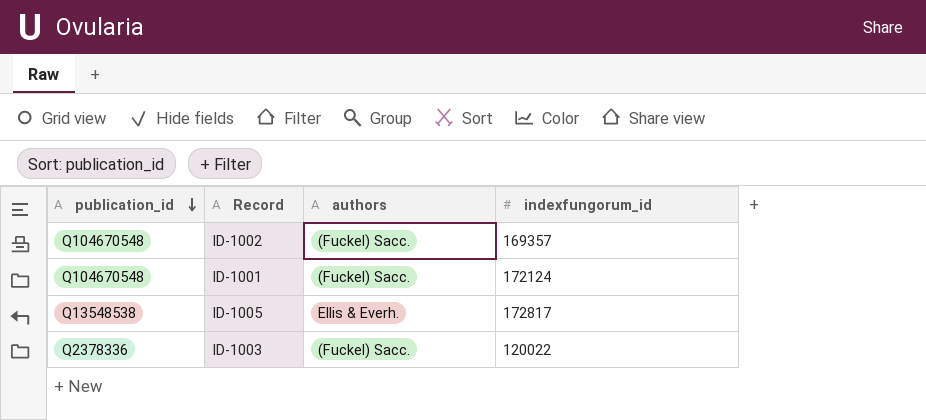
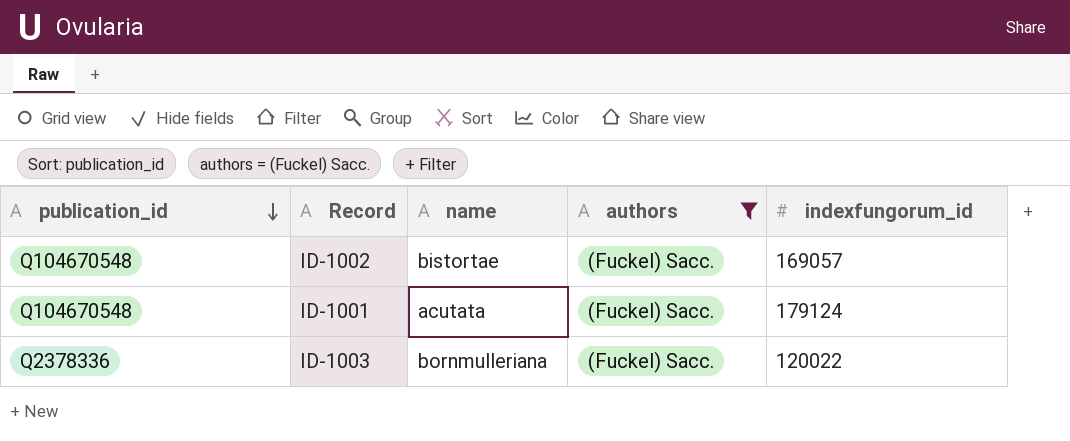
filter: none -> authors = (Fuckel) Sacc.
column name | position: none -> 3
ID-1002 | indexfungorum_id: 169357 -> 169057
ID-1001 | indexfungorum_id: 172124 -> 179124

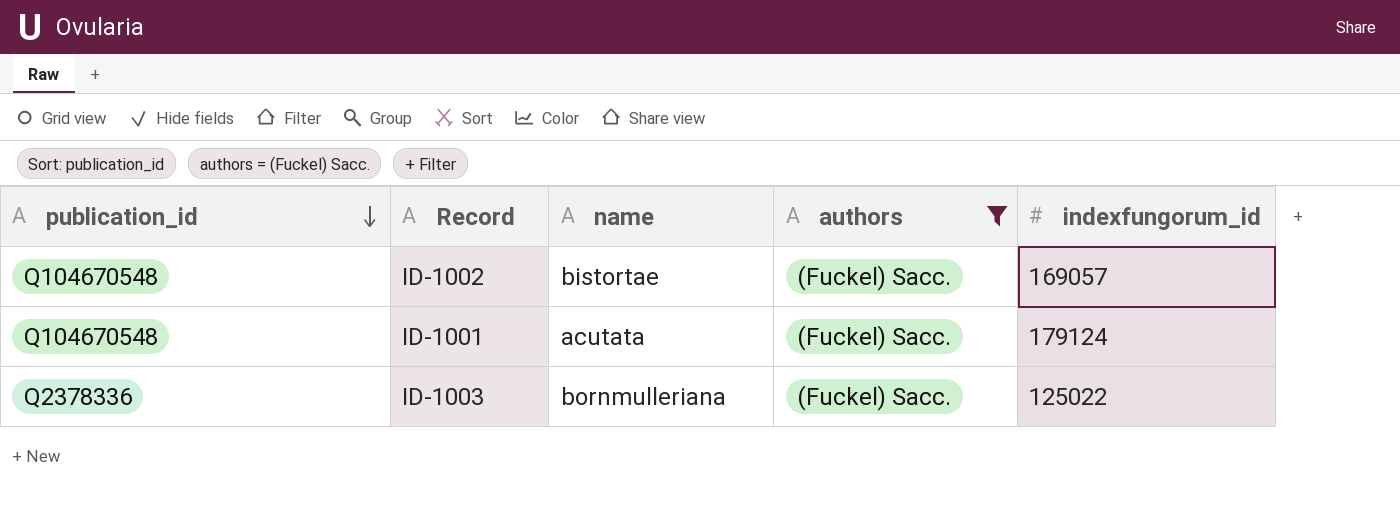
ID-1003 | indexfungorum_id: 120022 -> 125022

